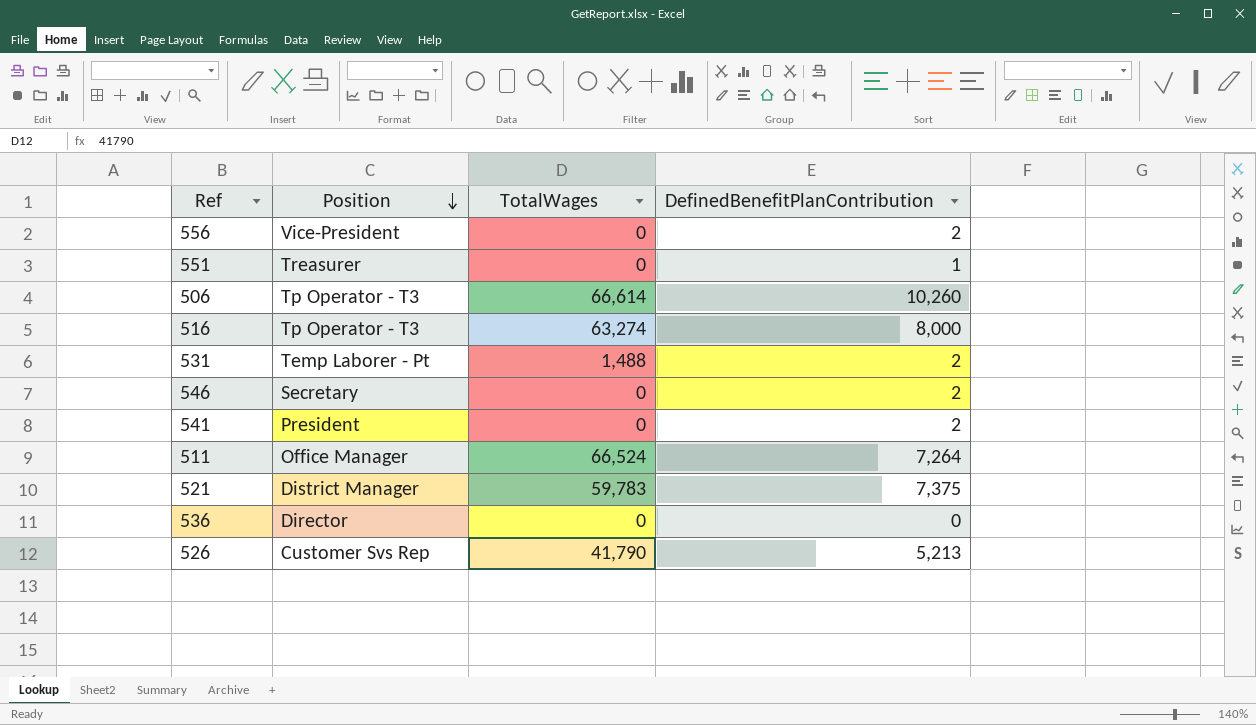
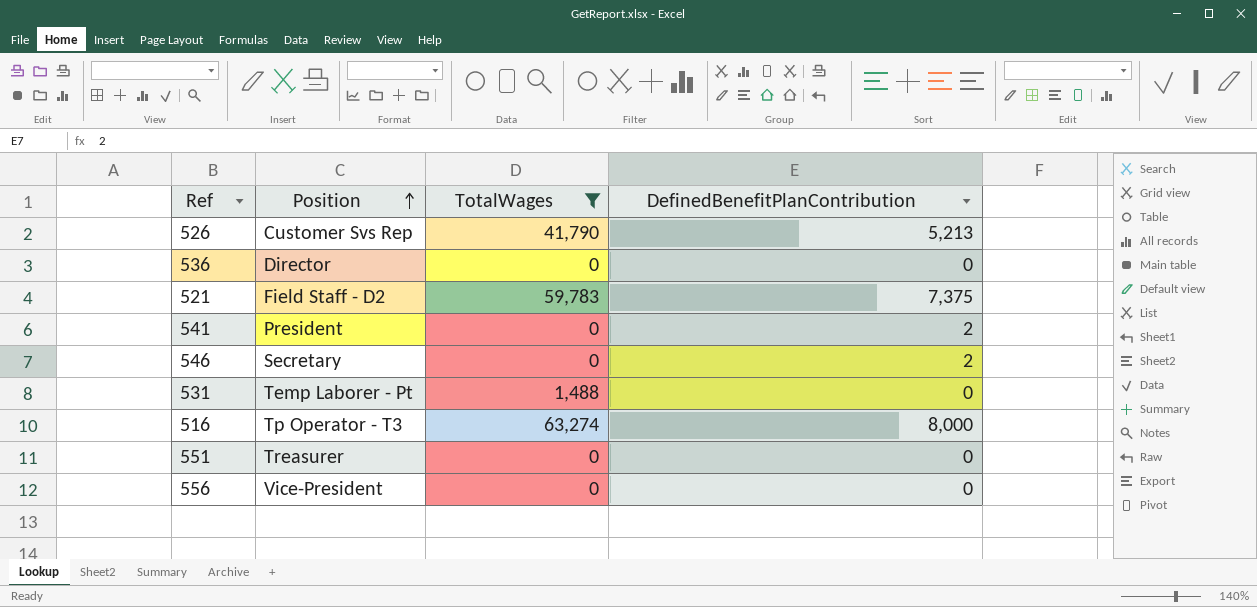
filter: none -> TotalWages <= 63,274
row order: Position descending -> Position ascending
521 | Position: District Manager -> Field Staff - D2
531 | DefinedBenefitPlanContribution: 2 -> 0
551 | DefinedBenefitPlanContribution: 1 -> 0
556 | DefinedBenefitPlanContribution: 2 -> 0

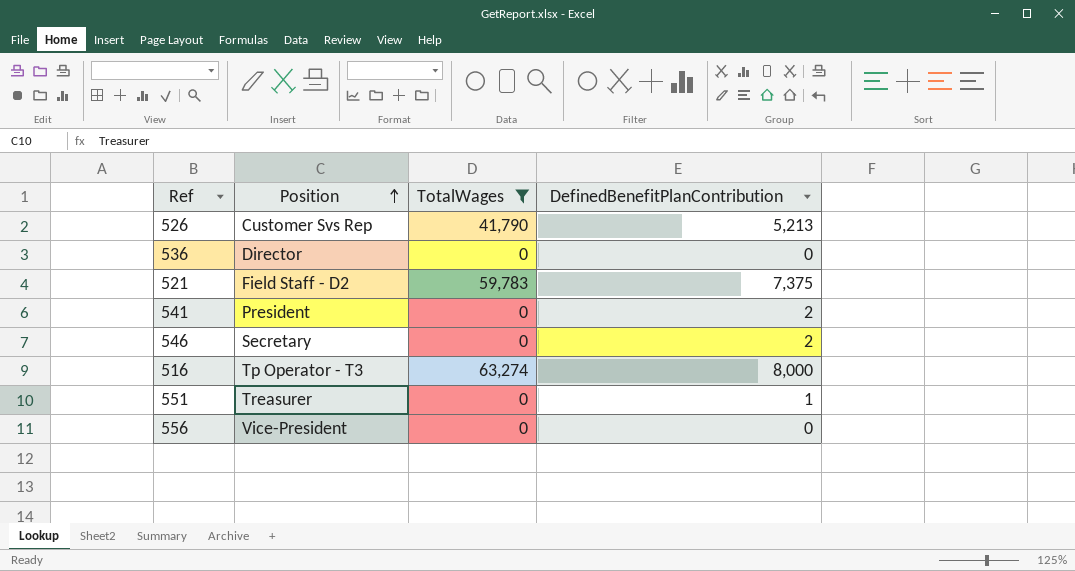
row 531: Temp Laborer - Pt | 1,488 | 0 -> none
551 | DefinedBenefitPlanContribution: 0 -> 1

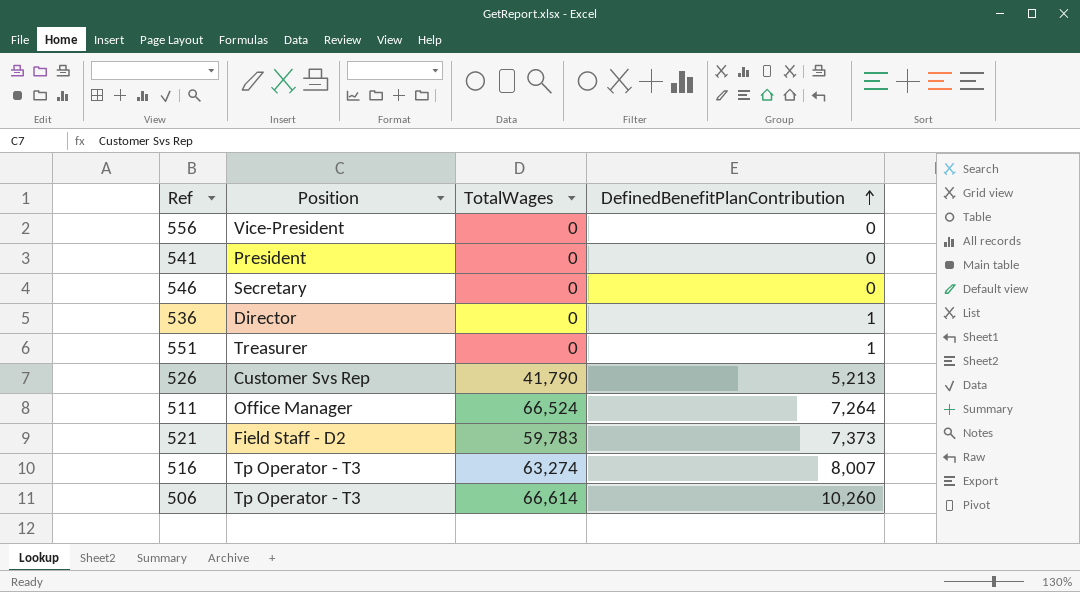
filter: TotalWages <= 63,274 -> none
row order: Position ascending -> DefinedBenefitPlanContribution ascending
541 | DefinedBenefitPlanContribution: 2 -> 0
546 | DefinedBenefitPlanContribution: 2 -> 0
536 | DefinedBenefitPlanContribution: 0 -> 1
521 | DefinedBenefitPlanContribution: 7,375 -> 7,373
516 | DefinedBenefitPlanContribution: 8,000 -> 8,007

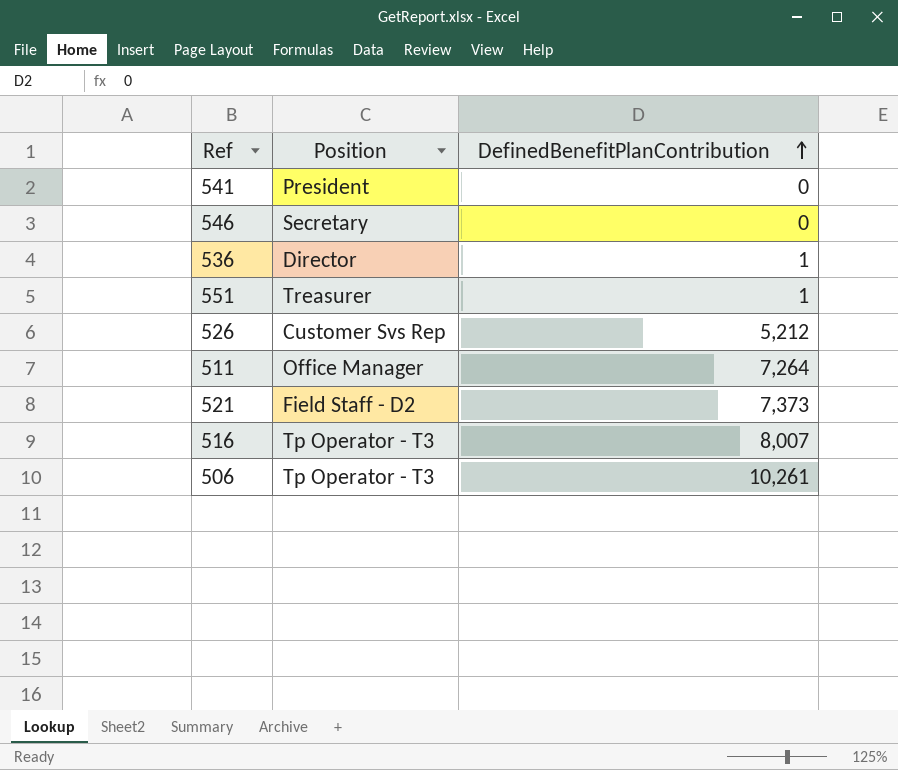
column TotalWages | position: 3 -> none
row 556: Vice-President | 0 | 0 -> none
526 | DefinedBenefitPlanContribution: 5,213 -> 5,212
506 | DefinedBenefitPlanContribution: 10,260 -> 10,261

